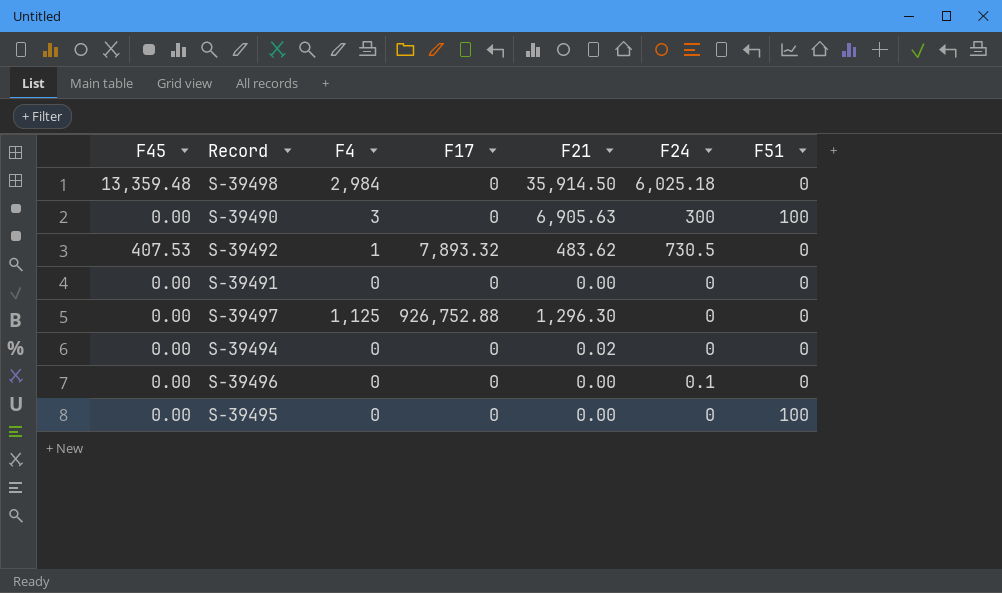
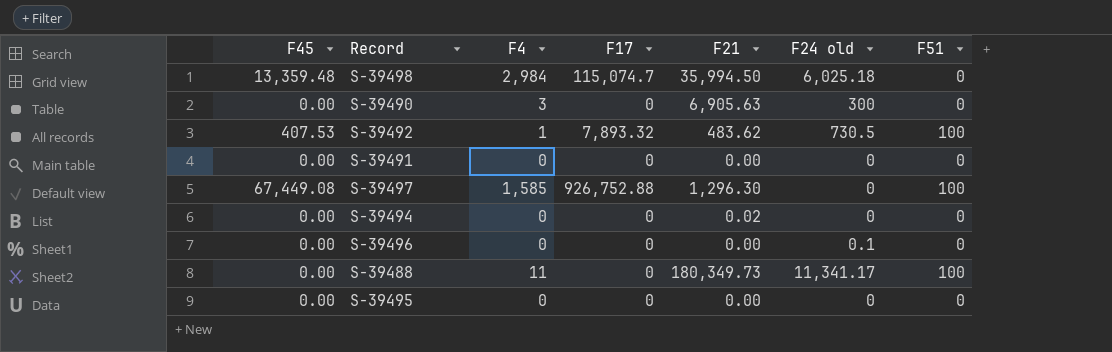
column name: F24 -> F24 old
S-39498 | F17: 0 -> 115,074.7
S-39498 | F21: 35,914.50 -> 35,994.50
S-39490 | F51: 100 -> 0
S-39492 | F51: 0 -> 100
S-39497 | F45: 0.00 -> 67,449.08
S-39497 | F4: 1,125 -> 1,585
S-39497 | F51: 0 -> 100
row S-39488: none -> 0.00 | 11 | 0 | 180,349.73 | 11,341.17 | 100
S-39495 | F51: 100 -> 0

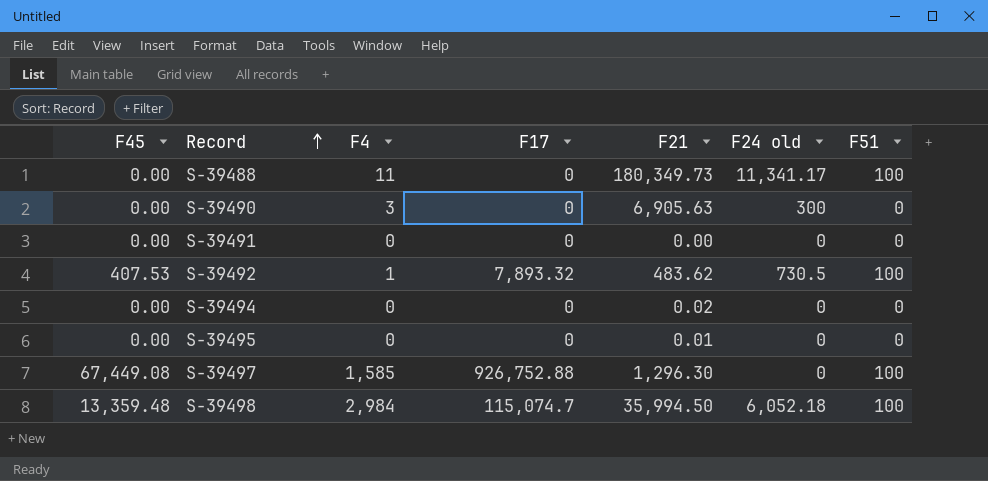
row order: none -> Record ascending
row S-39496: 0.00 | 0 | 0 | 0.00 | 0.1 | 0 -> none
S-39495 | F21: 0.00 -> 0.01
S-39498 | F24 old: 6,025.18 -> 6,052.18
S-39498 | F51: 0 -> 100

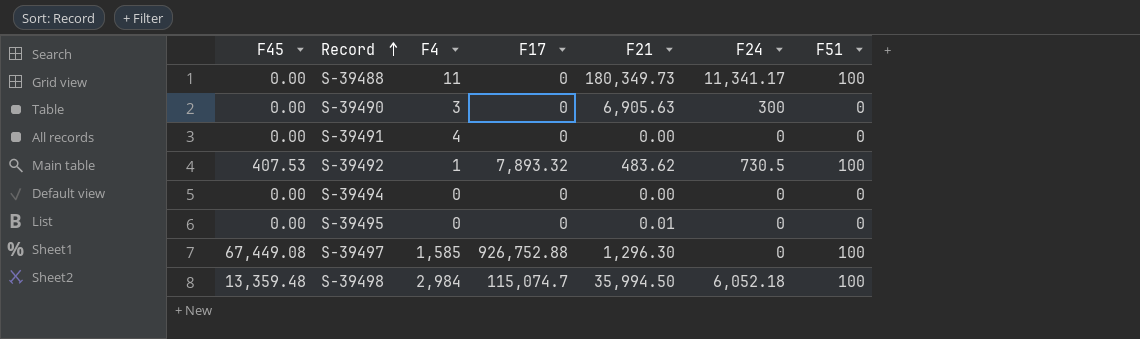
column name: F24 old -> F24
S-39491 | F4: 0 -> 4
S-39494 | F21: 0.02 -> 0.00

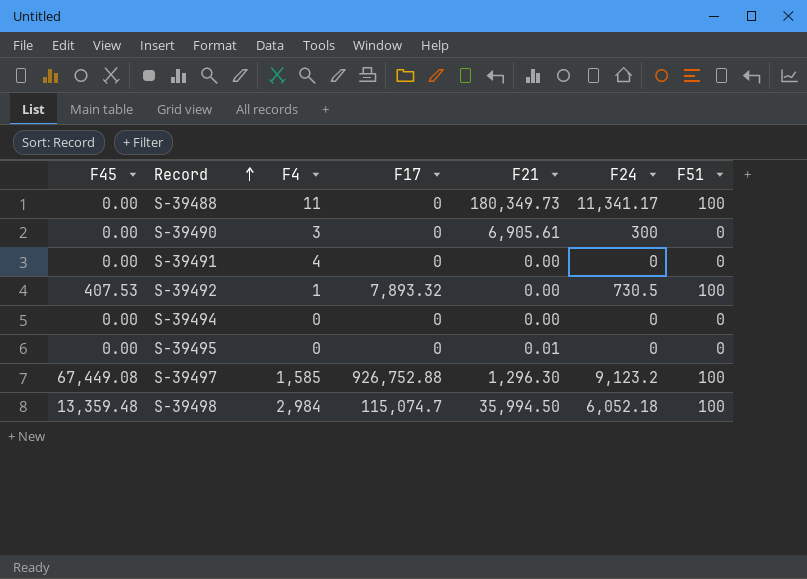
S-39490 | F21: 6,905.63 -> 6,905.61
S-39492 | F21: 483.62 -> 0.00
S-39497 | F24: 0 -> 9,123.2

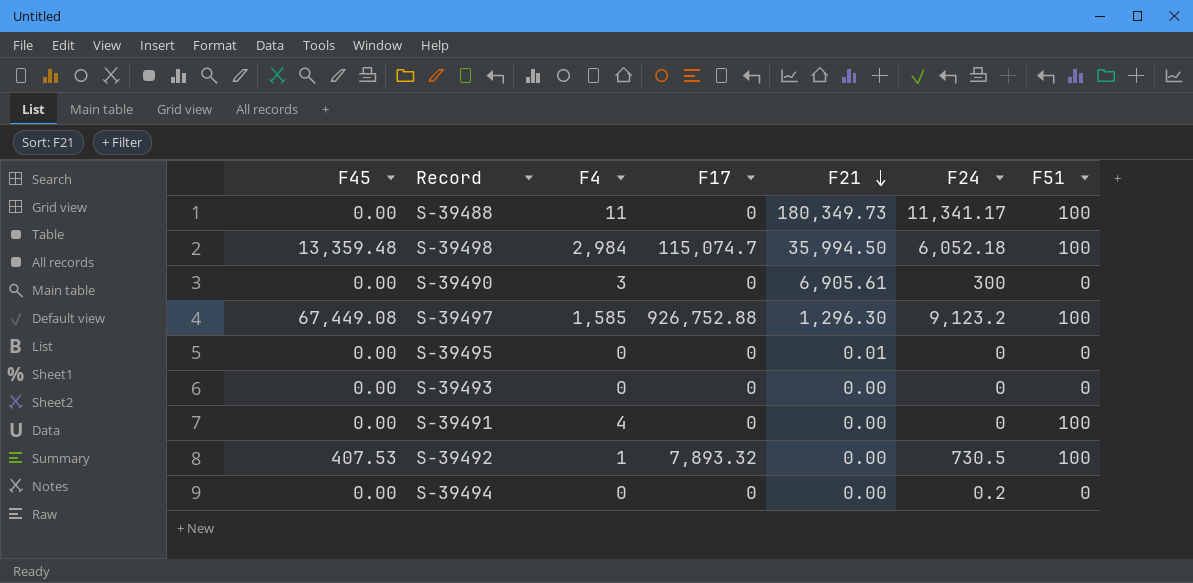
row order: Record ascending -> F21 descending
row S-39493: none -> 0.00 | 0 | 0 | 0.00 | 0 | 0
S-39491 | F51: 0 -> 100
S-39494 | F24: 0 -> 0.2

